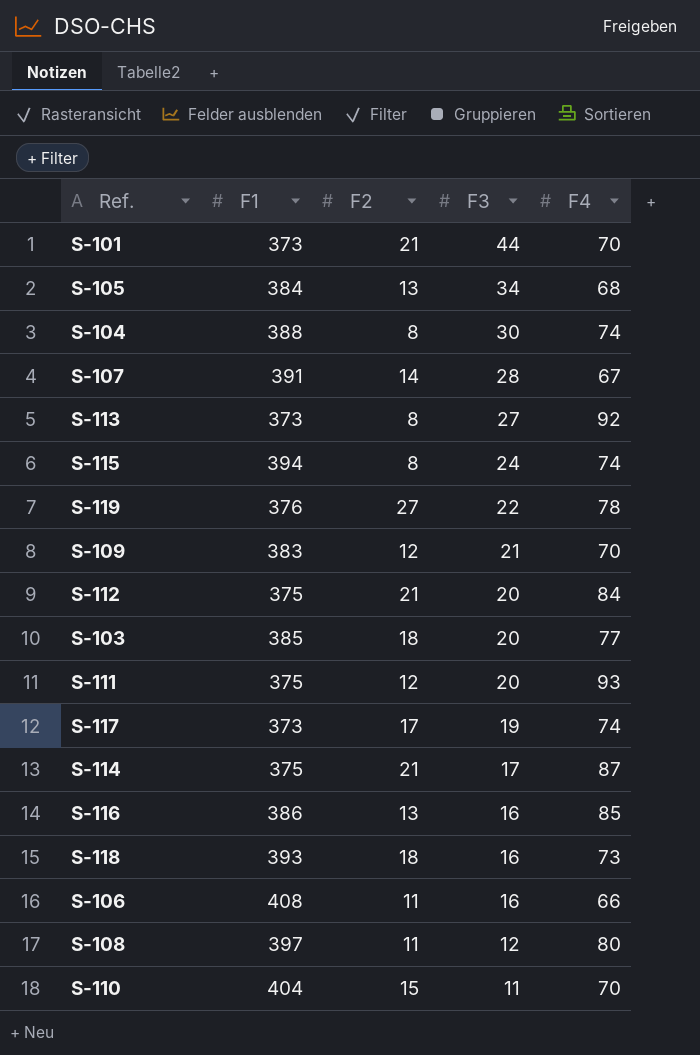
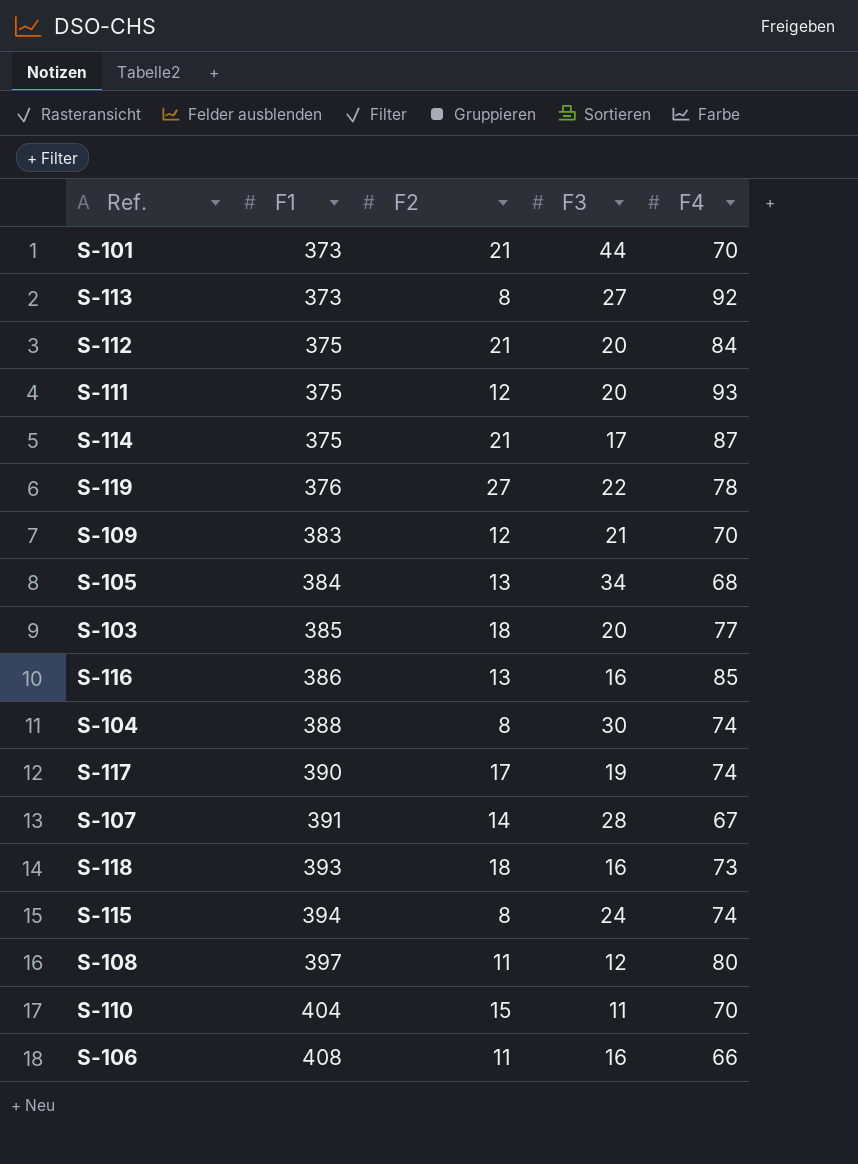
row order: F3 descending -> F1 ascending
S-117 | F1: 373 -> 390

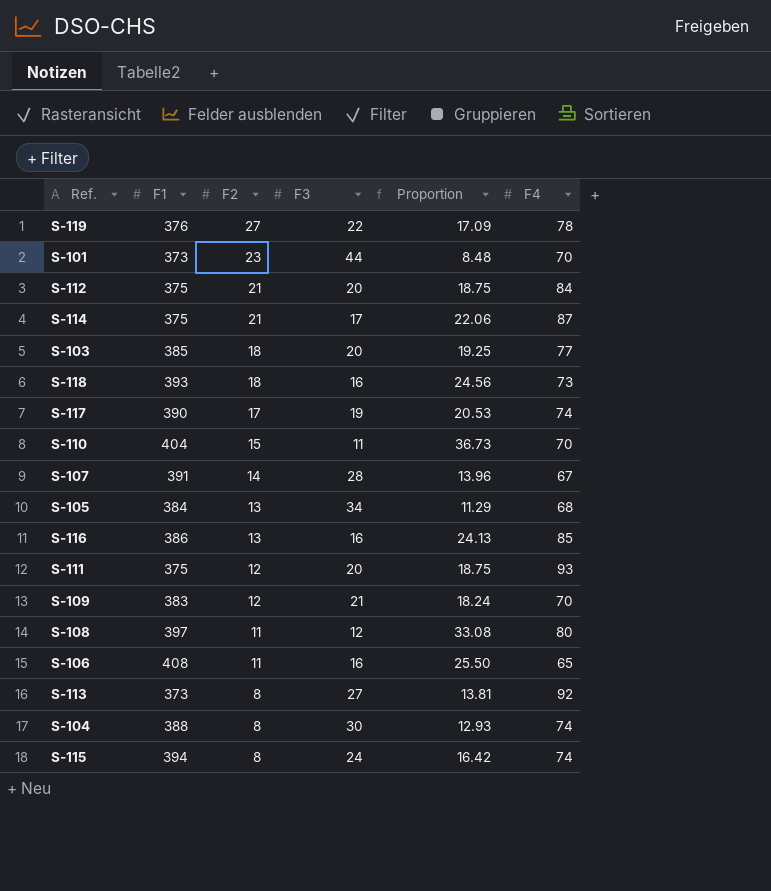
row order: F1 ascending -> F2 descending
column Proportion | formula: none -> [F1] / [F3]
S-101 | F2: 21 -> 23
S-106 | F4: 66 -> 65

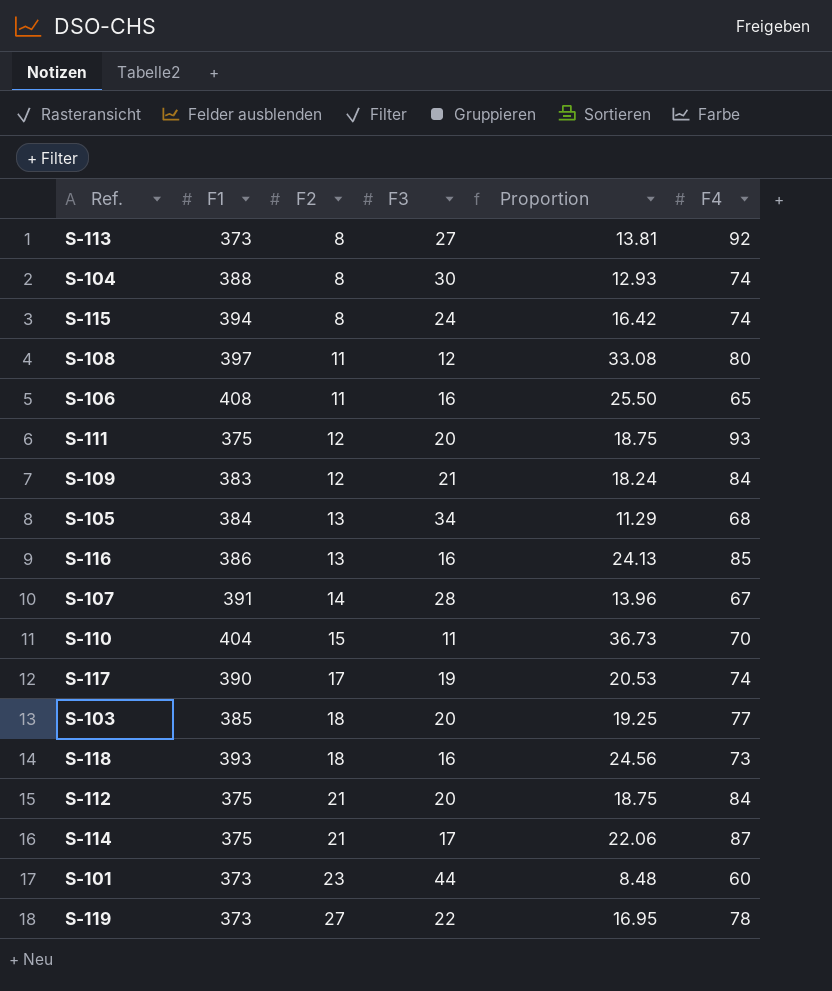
row order: F2 descending -> F2 ascending
S-109 | F4: 70 -> 84
S-101 | F4: 70 -> 60
S-119 | F1: 376 -> 373
S-119 | Proportion: 17.09 -> 16.95

